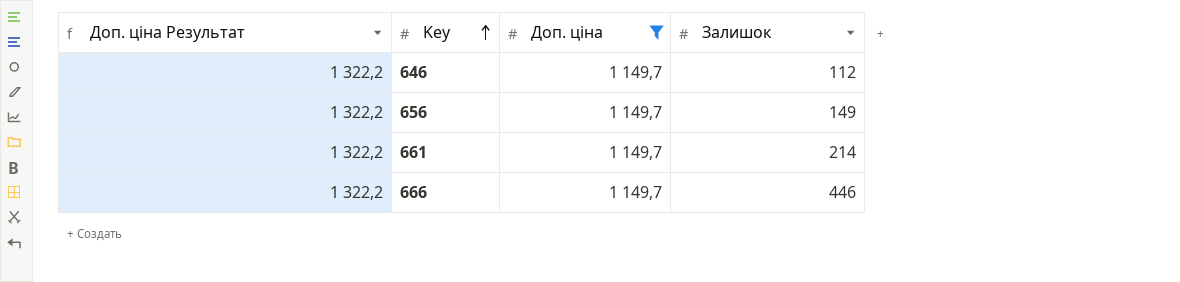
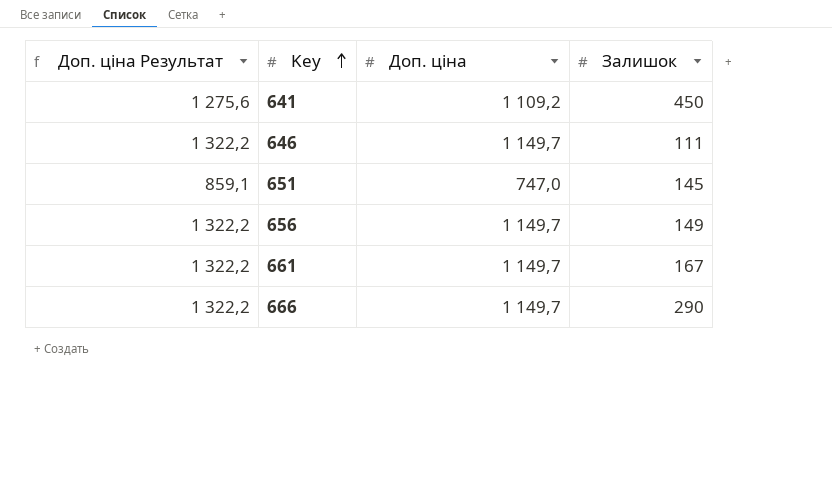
filter: Доп. ціна = 1 149,7 -> none
646 | Залишок: 112 -> 111
661 | Залишок: 214 -> 167
666 | Залишок: 446 -> 290

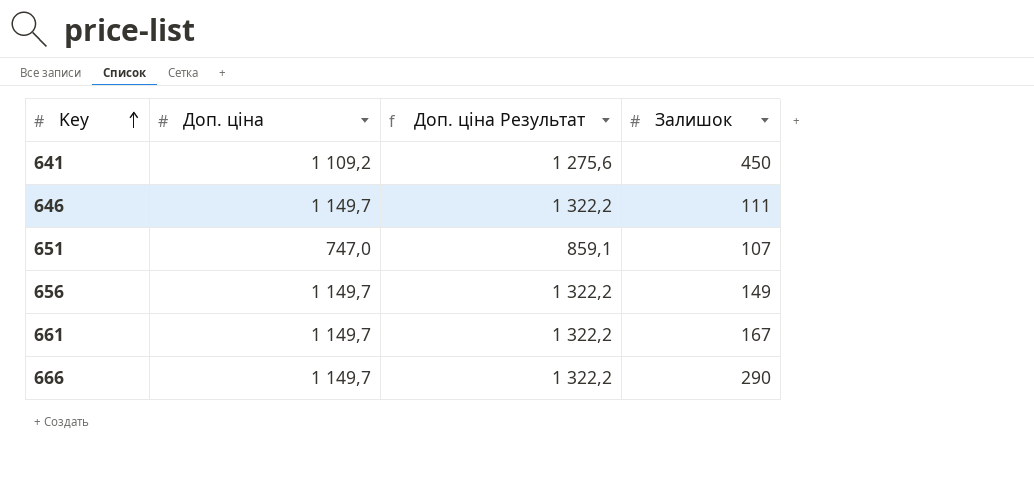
column Доп. ціна Результат | position: 1 -> 3
651 | Залишок: 145 -> 107

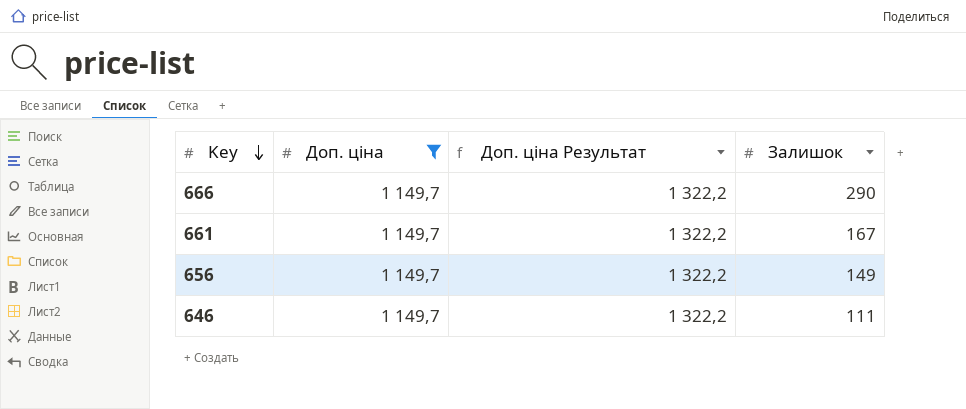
filter: none -> Доп. ціна = 1 149,7
row order: Key ascending -> Key descending

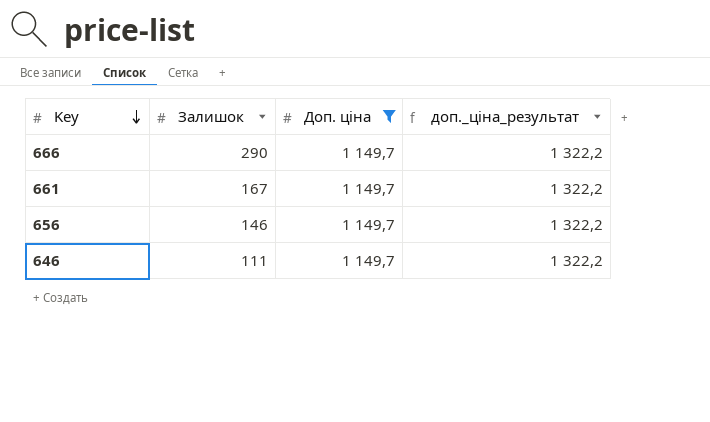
column Залишок | position: 4 -> 2
column name: Доп. ціна Результат -> доп._ціна_результат
656 | Залишок: 149 -> 146

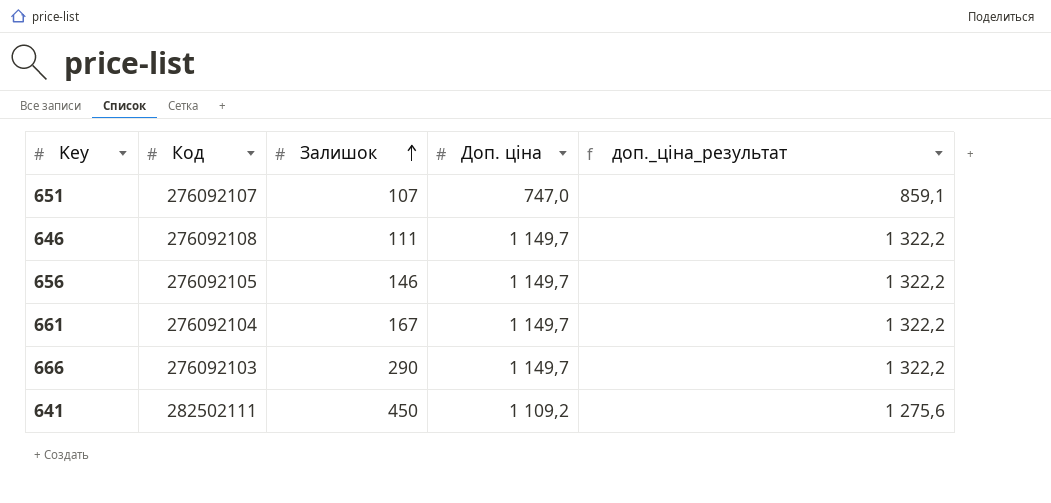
filter: Доп. ціна = 1 149,7 -> none
row order: Key descending -> Залишок ascending
column Код | position: none -> 2

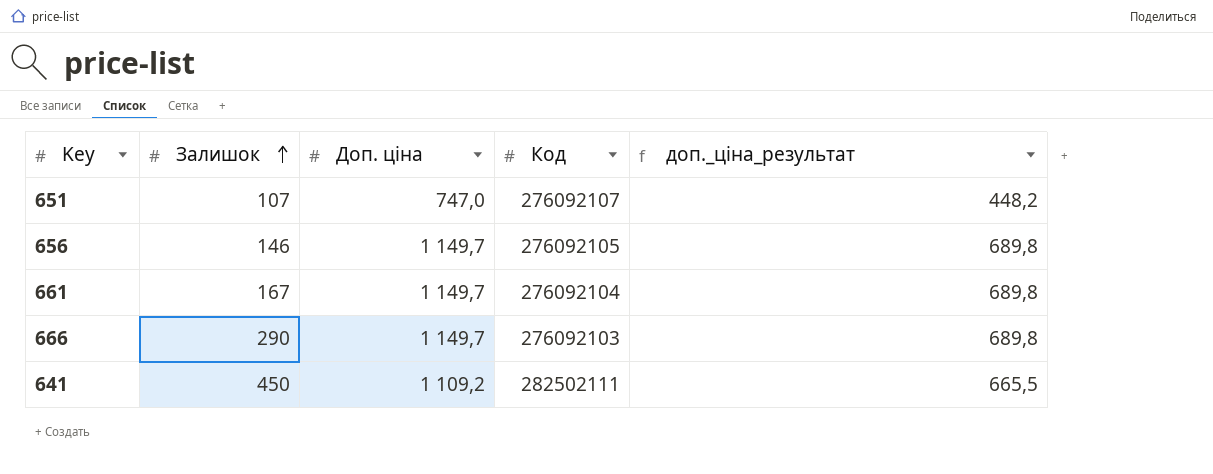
column Код | position: 2 -> 4
column доп._ціна_результат | formula: [Доп. ціна] * 1,15 -> [Доп. ціна] * 0,6
row 646: 276092108 | 111 | 1 149,7 | 1 322,2 -> none

